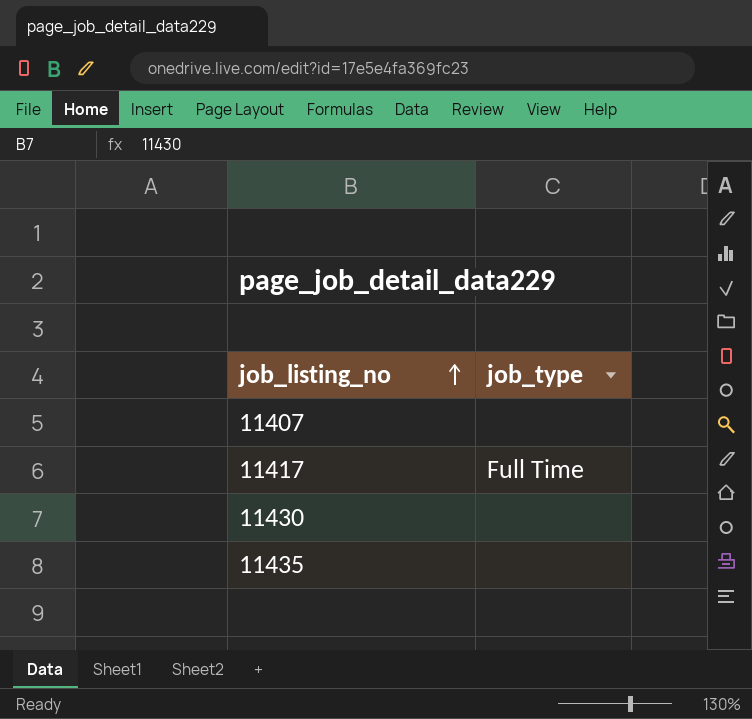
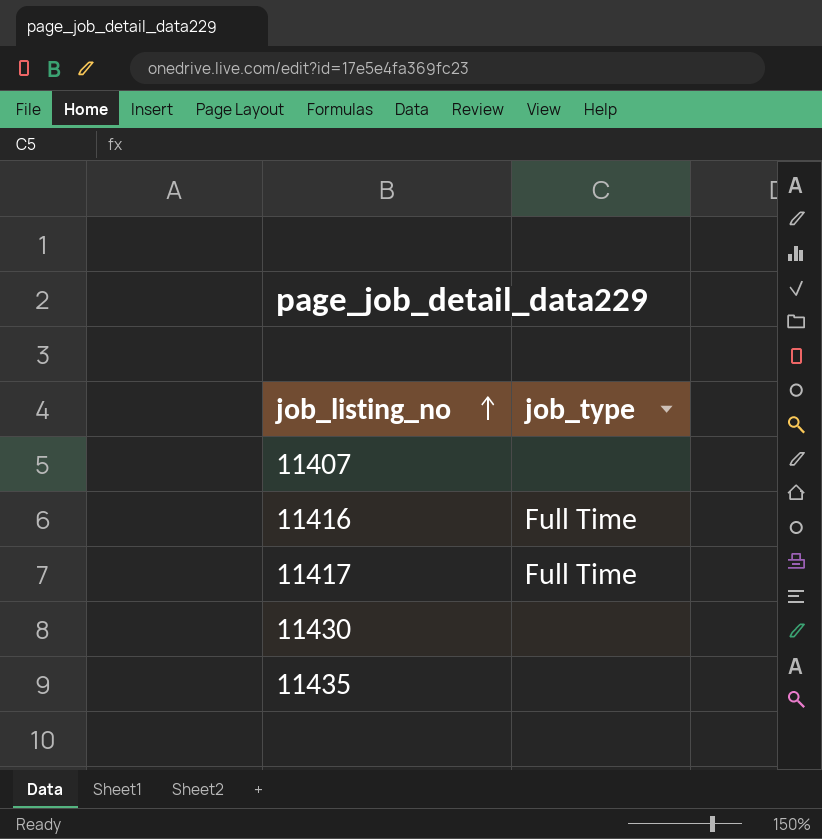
row 11416: none -> Full Time

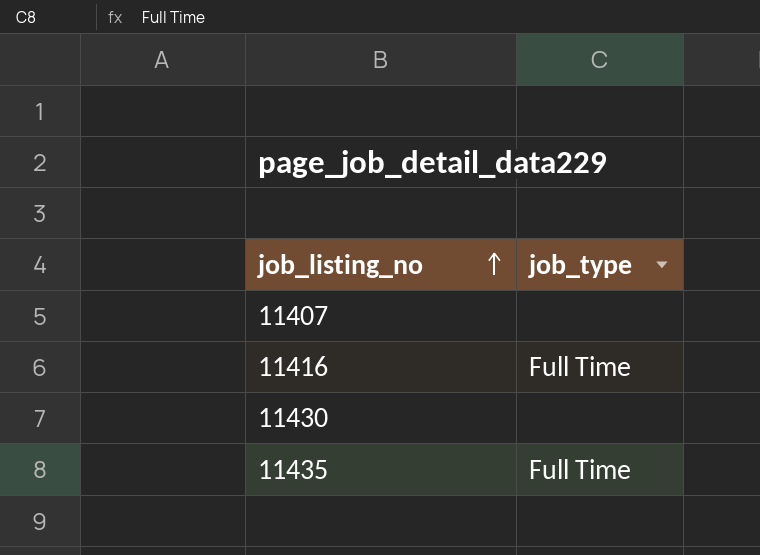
row 11417: Full Time -> none
11435 | job_type: none -> Full Time

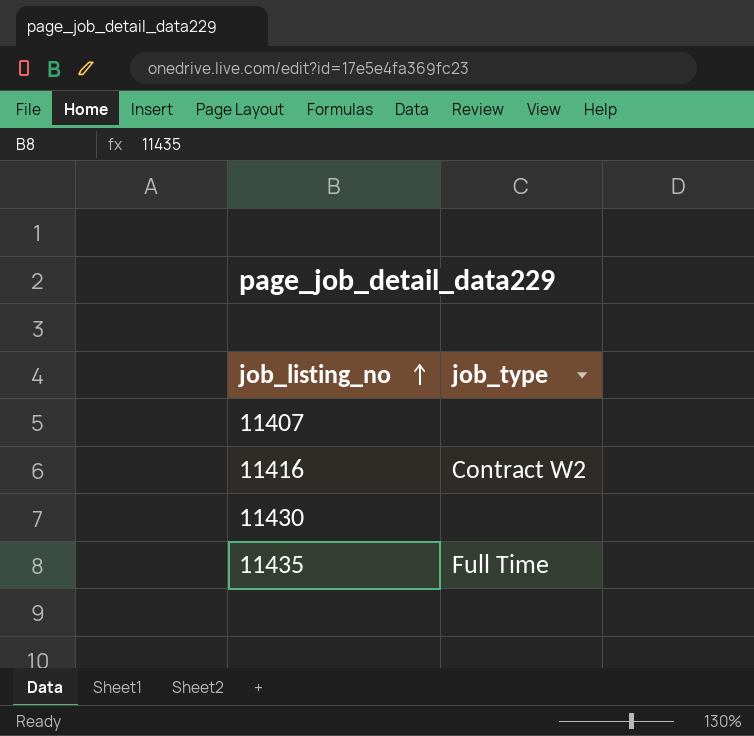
11416 | job_type: Full Time -> Contract W2

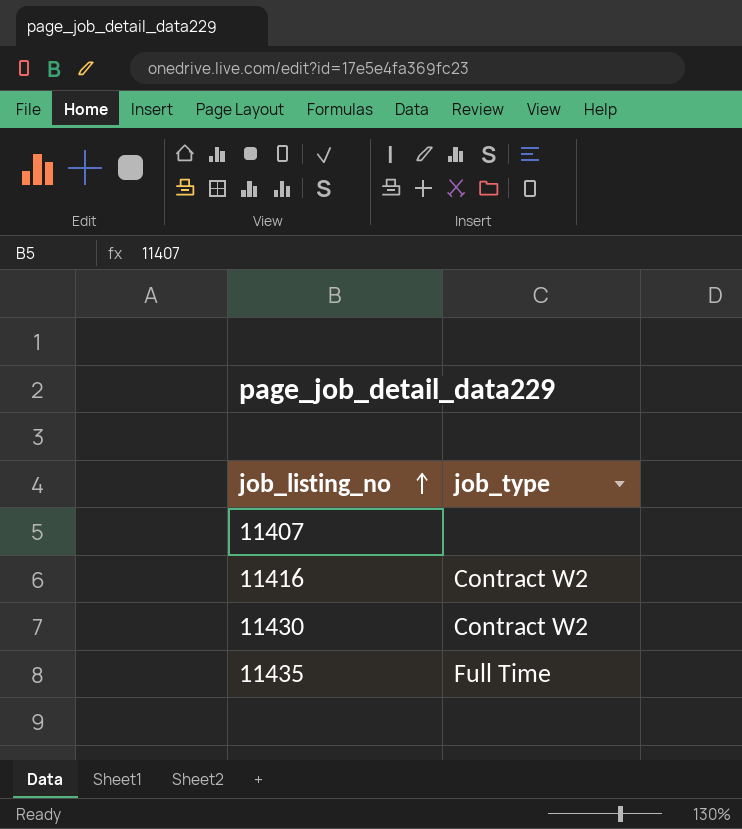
11430 | job_type: none -> Contract W2

